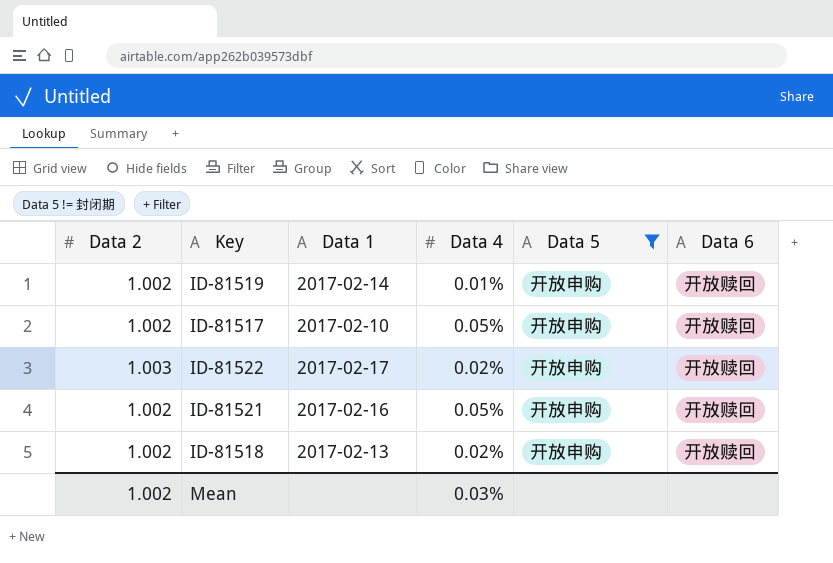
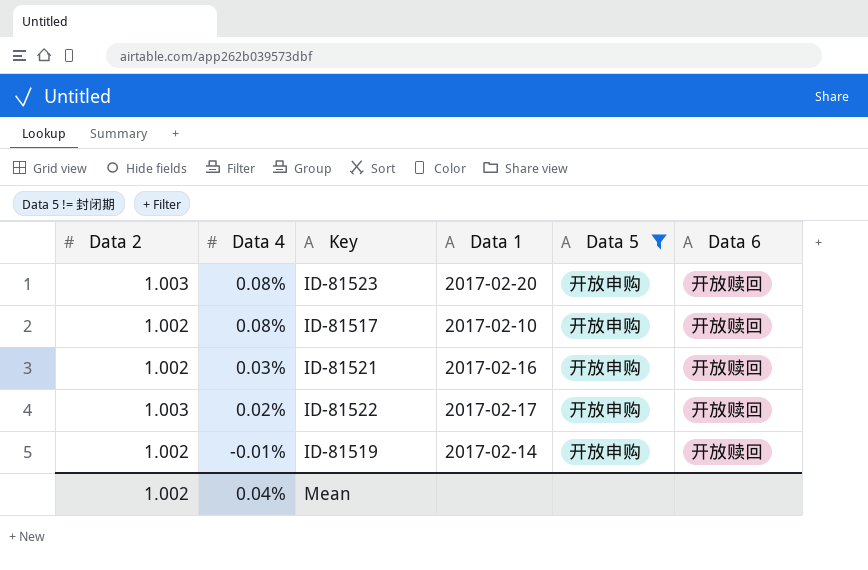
row order: none -> Data 4 descending
column Data 4 | position: 4 -> 2
row ID-81518: 1.002 | 2017-02-13 | 0.02% | 开放申购 | 开放赎回 -> none
row ID-81523: none -> 1.003 | 0.08% | 2017-02-20 | 开放申购 | 开放赎回
ID-81517 | Data 4: 0.05% -> 0.08%
ID-81521 | Data 4: 0.05% -> 0.03%
ID-81519 | Data 4: 0.01% -> -0.01%
Mean | Data 4: 0.03% -> 0.04%

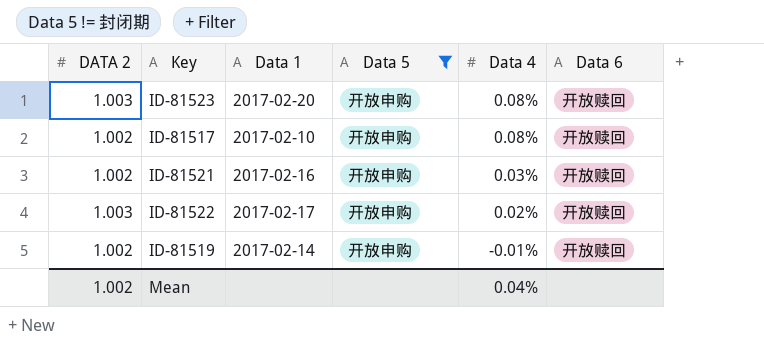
column name: Data 2 -> DATA 2
column Data 4 | position: 2 -> 5

